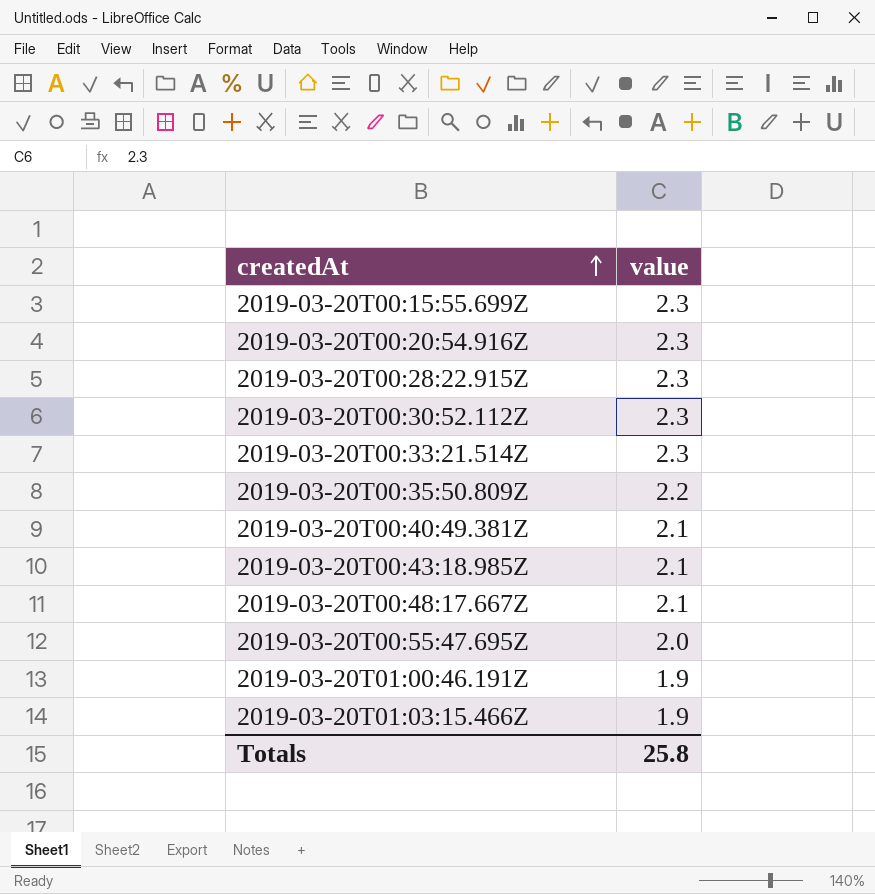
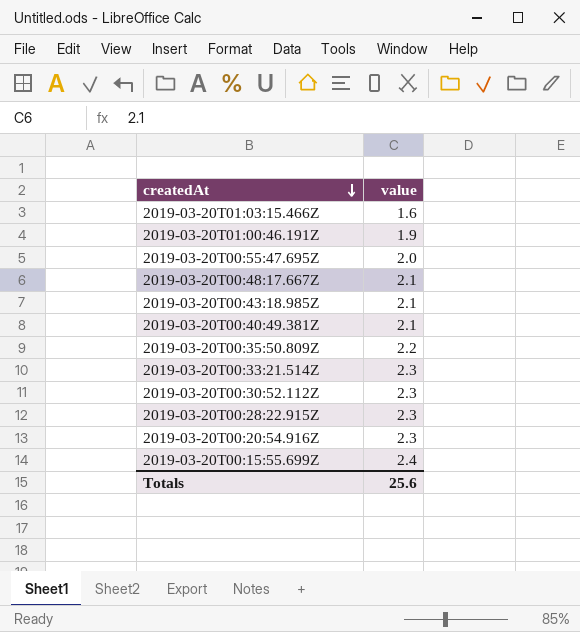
row order: createdAt ascending -> createdAt descending
2019-03-20T01:03:15.466Z | value: 1.9 -> 1.6
2019-03-20T00:15:55.699Z | value: 2.3 -> 2.4
Totals | value: 25.8 -> 25.6

